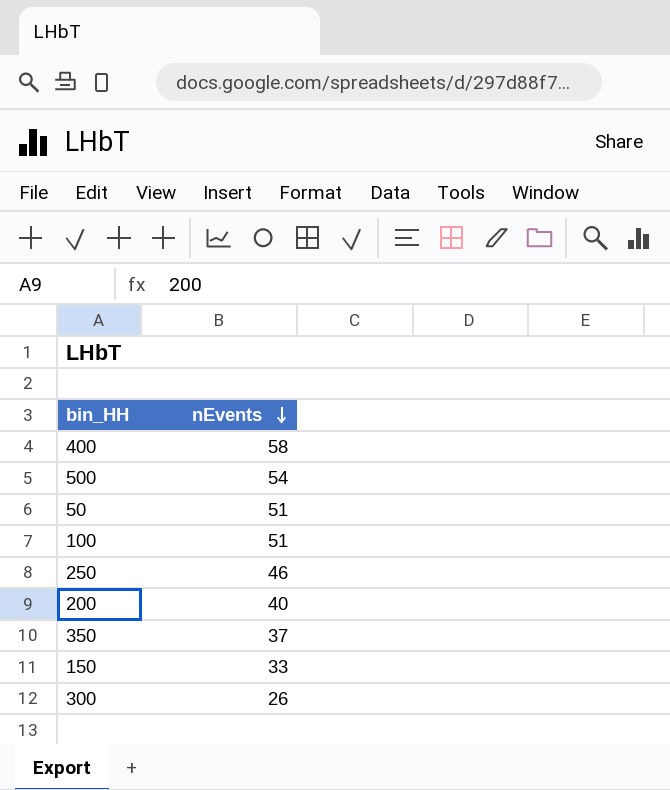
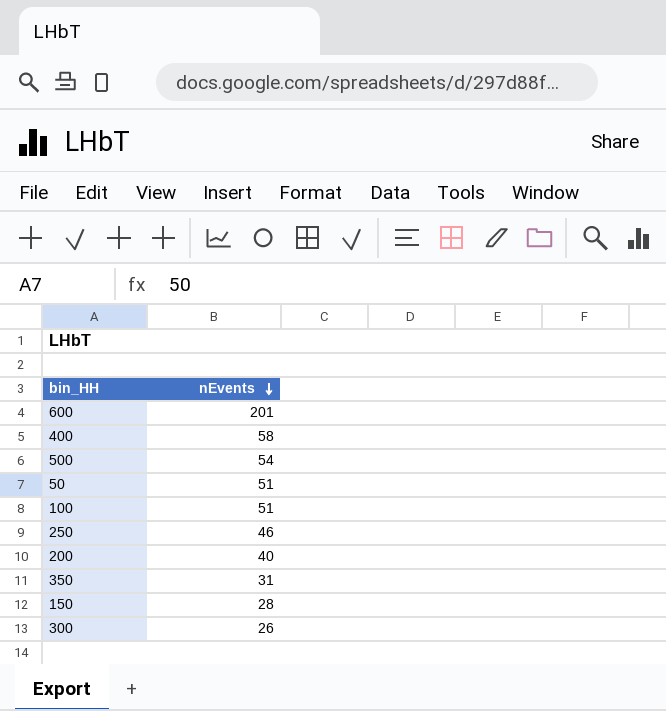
row 600: none -> 201
350 | nEvents: 37 -> 31
150 | nEvents: 33 -> 28

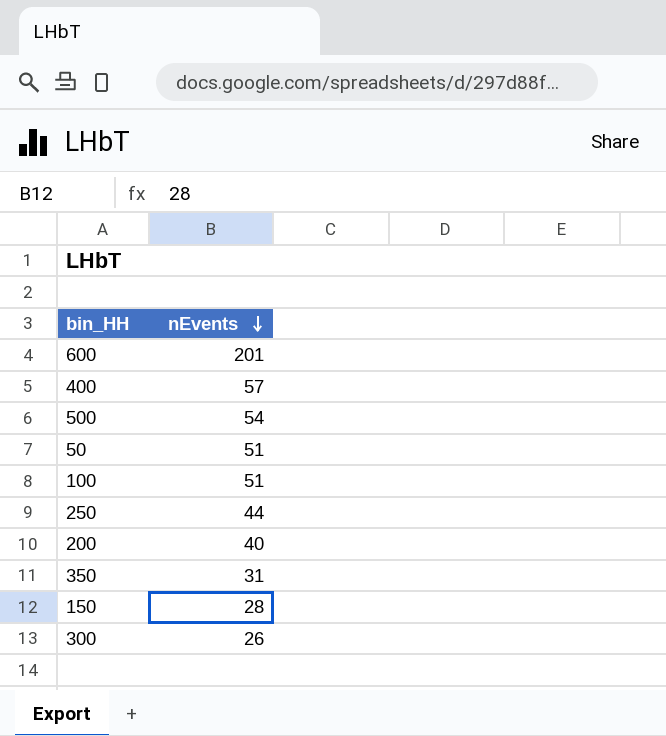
400 | nEvents: 58 -> 57
250 | nEvents: 46 -> 44

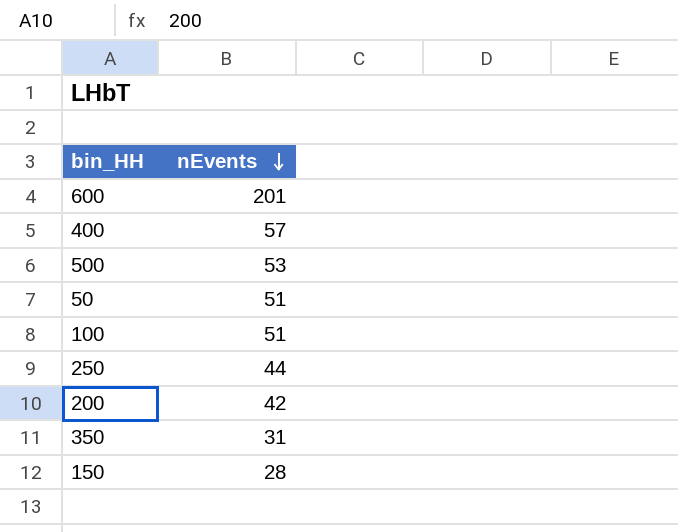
row 300: 26 -> none
500 | nEvents: 54 -> 53
200 | nEvents: 40 -> 42

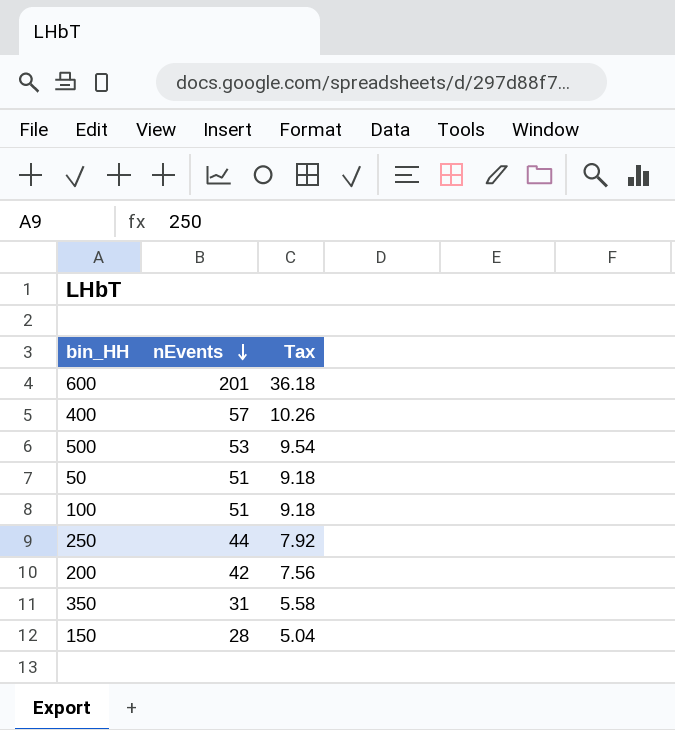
column Tax | formula: none -> [nEvents] * 0.18

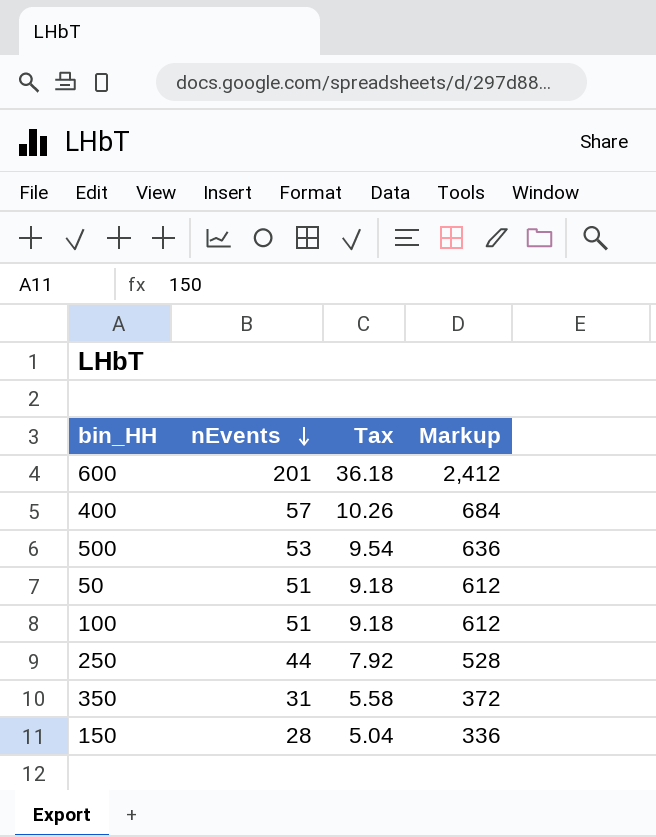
column Markup | formula: none -> [nEvents] * 12
row 200: 42 | 7.56 -> none

